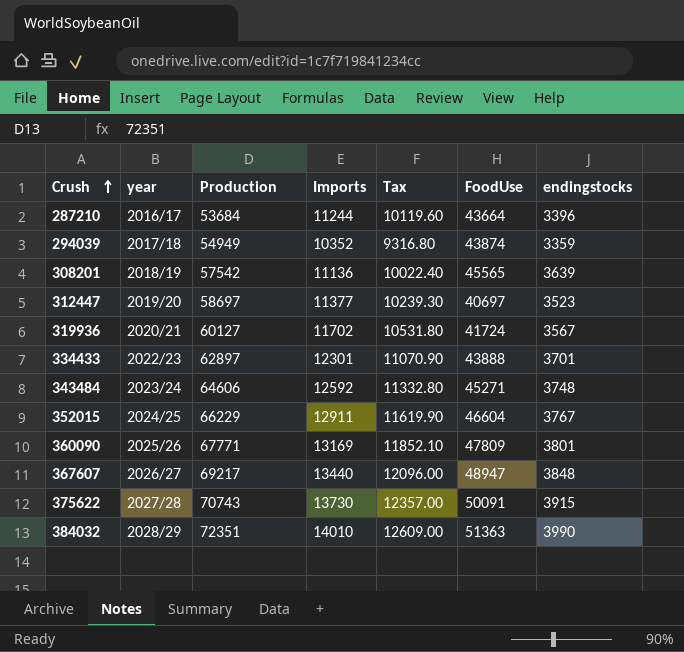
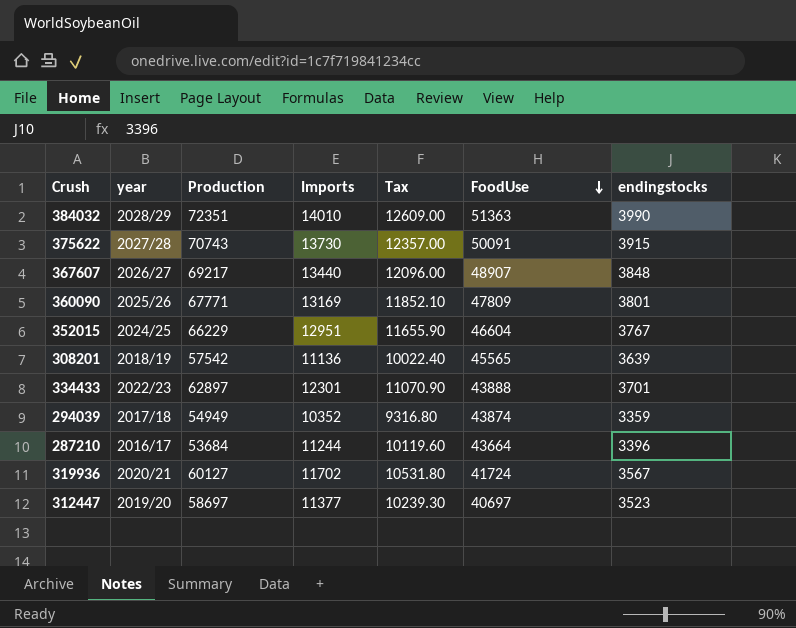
row order: Crush ascending -> FoodUse descending
row 343484: 2023/24 | 64606 | 12592 | 11332.80 | 45271 | 3748 -> none
367607 | FoodUse: 48947 -> 48907
352015 | Imports: 12911 -> 12951
352015 | Tax: 11619.90 -> 11655.90

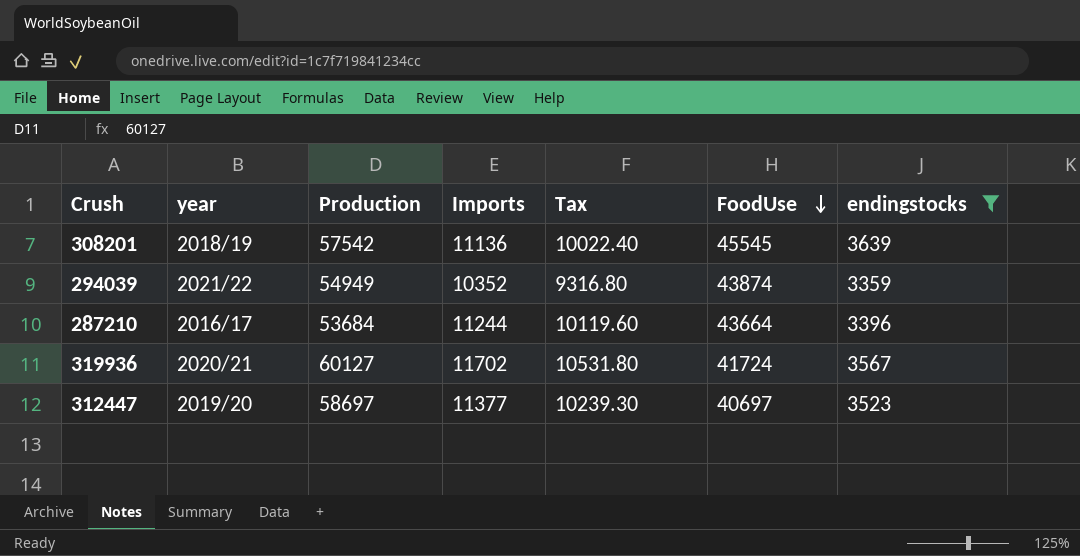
filter: none -> endingstocks <= 3639
308201 | FoodUse: 45565 -> 45545
294039 | year: 2017/18 -> 2021/22

